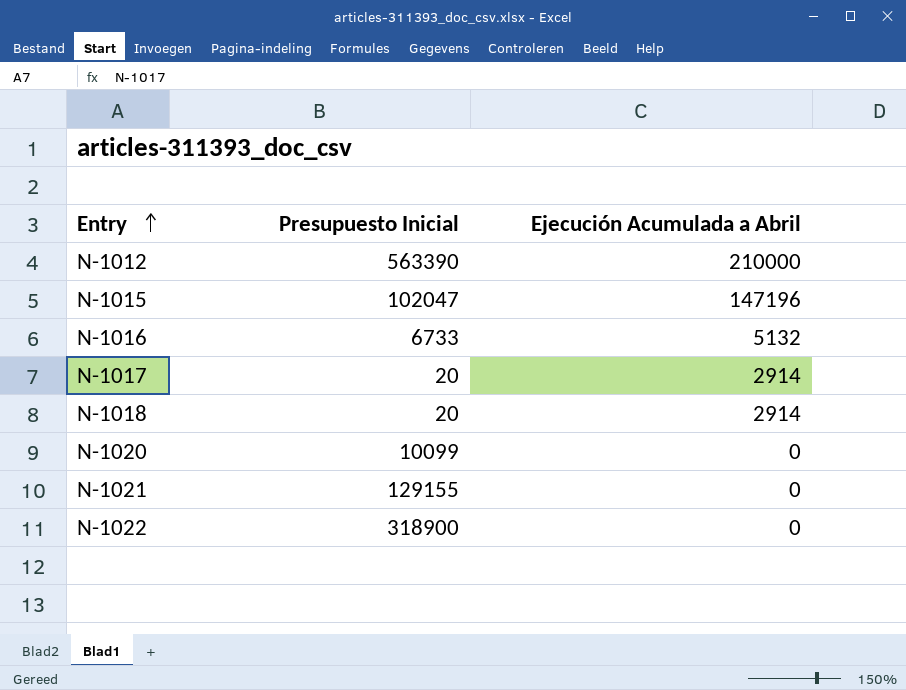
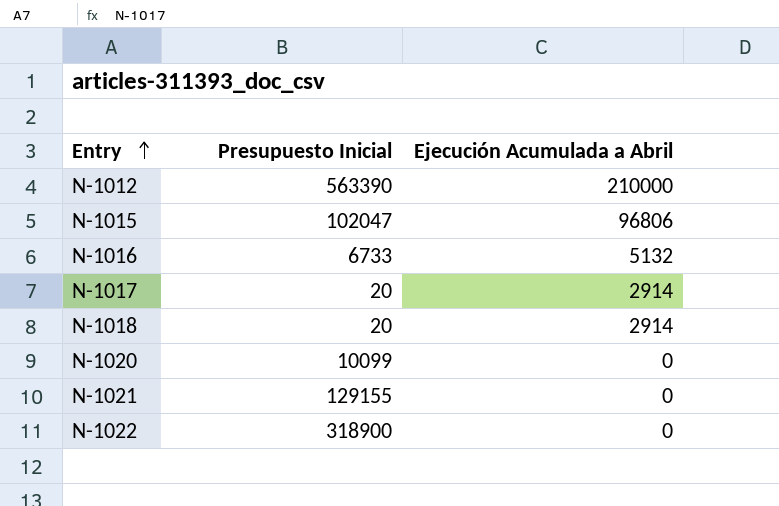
N-1015 | Ejecución Acumulada a Abril: 147196 -> 96806

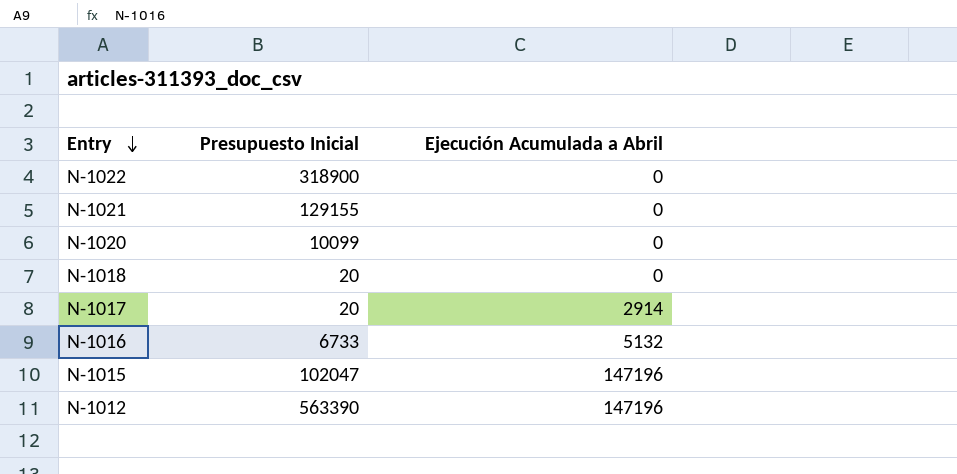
row order: Entry ascending -> Entry descending
N-1018 | Ejecución Acumulada a Abril: 2914 -> 0
N-1015 | Ejecución Acumulada a Abril: 96806 -> 147196
N-1012 | Ejecución Acumulada a Abril: 210000 -> 147196

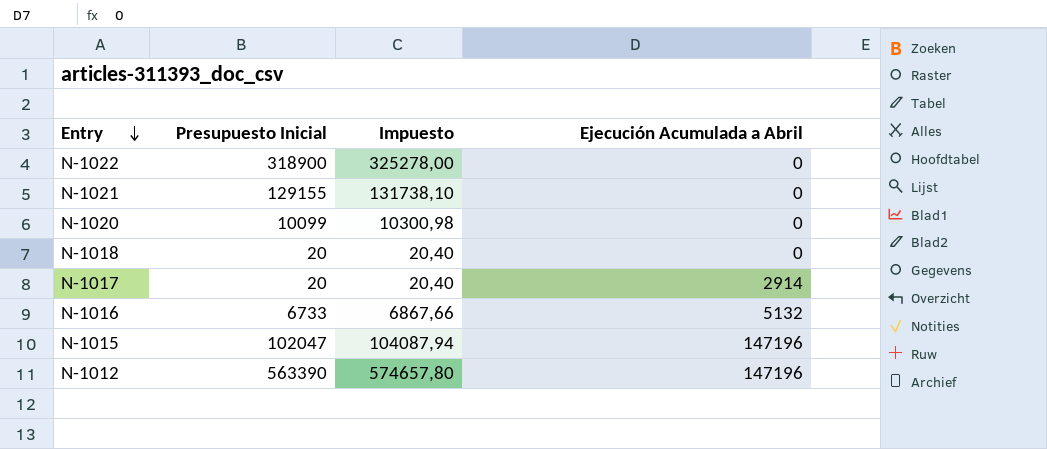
column Impuesto | formula: none -> [Presupuesto Inicial] * 1,02

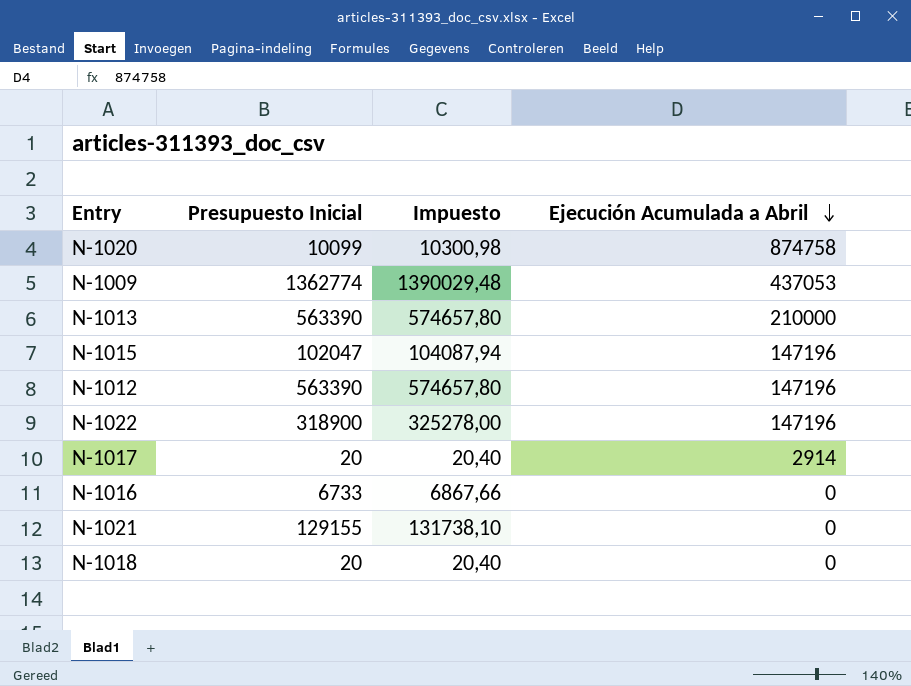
row order: Entry descending -> Ejecución Acumulada a Abril descending
N-1020 | Ejecución Acumulada a Abril: 0 -> 874758
row N-1009: none -> 1362774 | 1390029,48 | 437053
row N-1013: none -> 563390 | 574657,80 | 210000
N-1022 | Ejecución Acumulada a Abril: 0 -> 147196
N-1016 | Ejecución Acumulada a Abril: 5132 -> 0

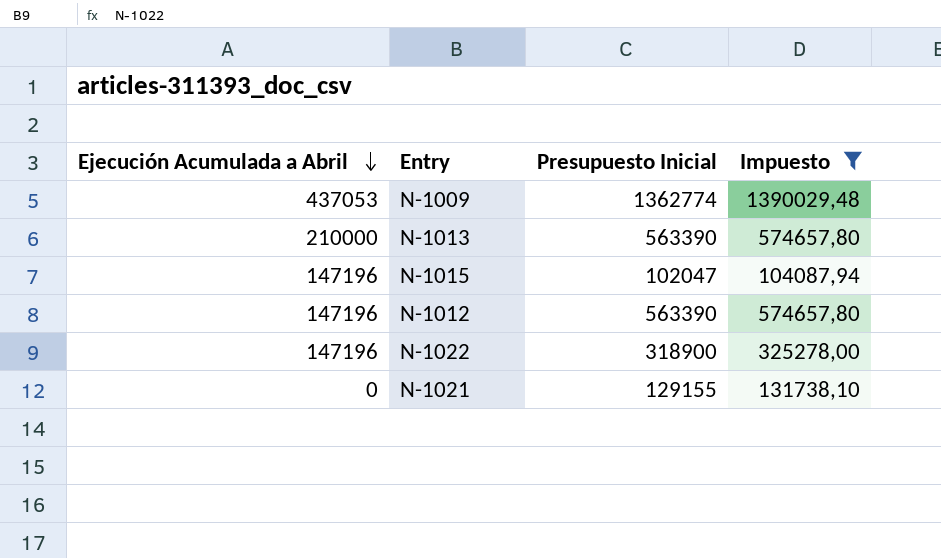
filter: none -> Impuesto >= 104087,94
column Ejecución Acumulada a Abril | position: 4 -> 1

